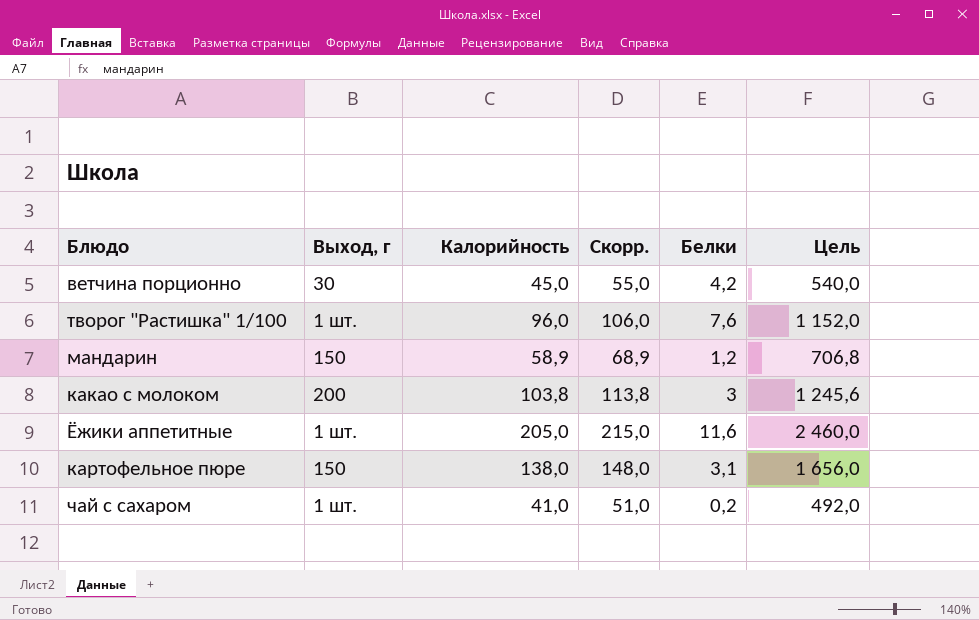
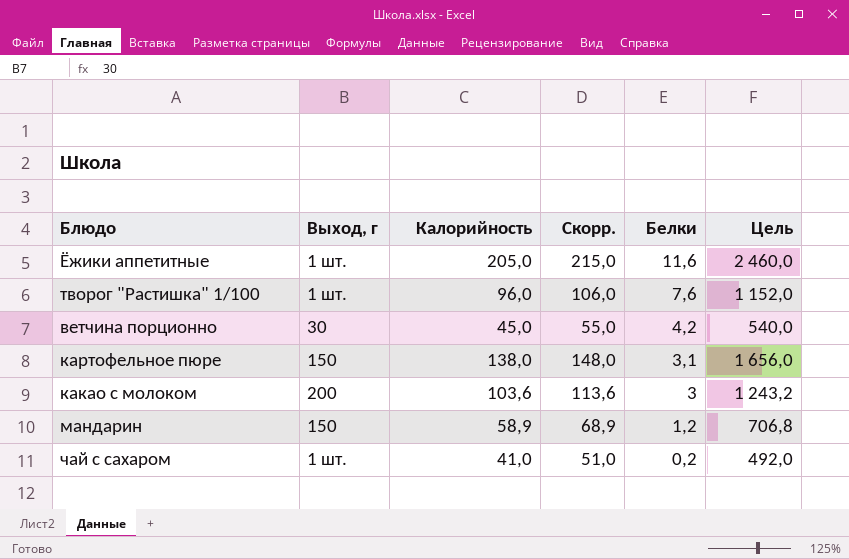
row order: none -> Белки descending
какао с молоком | Калорийность: 103,8 -> 103,6
какао с молоком | Скорр.: 113,8 -> 113,6
какао с молоком | Цель: 1 245,6 -> 1 243,2

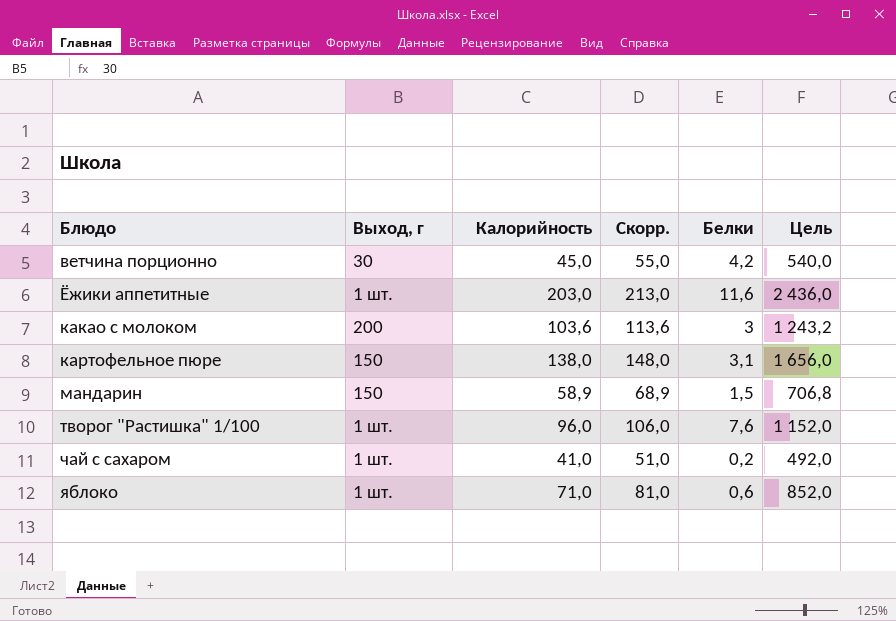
row order: Белки descending -> Блюдо ascending
Ёжики аппетитные | Калорийность: 205,0 -> 203,0
Ёжики аппетитные | Скорр.: 215,0 -> 213,0
Ёжики аппетитные | Цель: 2 460,0 -> 2 436,0
мандарин | Белки: 1,2 -> 1,5
row яблоко: none -> 1 шт. | 71,0 | 81,0 | 0,6 | 852,0

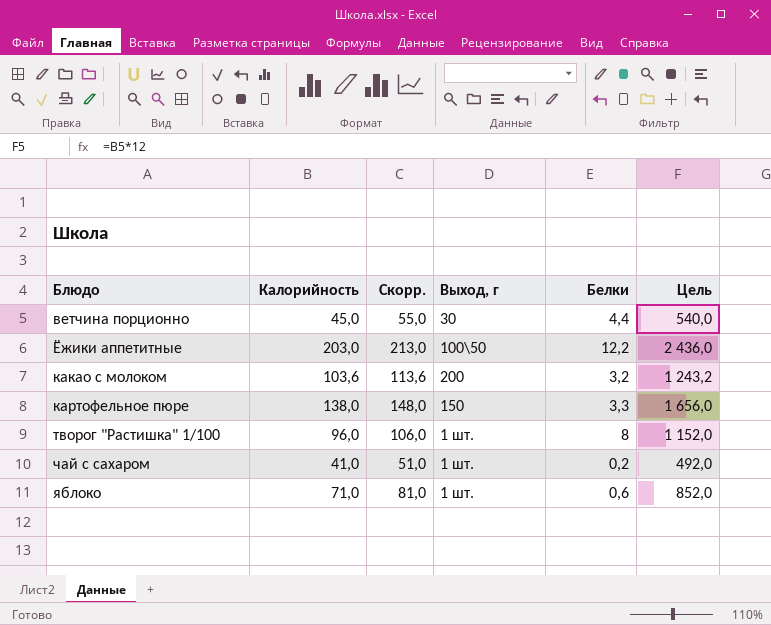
column Выход, г | position: 2 -> 4
row мандарин: 150 | 58,9 | 68,9 | 1,5 | 706,8 -> none
ветчина порционно | Белки: 4,2 -> 4,4
Ёжики аппетитные | Выход, г: 1 шт. -> 100\50
Ёжики аппетитные | Белки: 11,6 -> 12,2
какао с молоком | Белки: 3 -> 3,2
картофельное пюре | Белки: 3,1 -> 3,3
творог "Растишка" 1/100 | Белки: 7,6 -> 8

